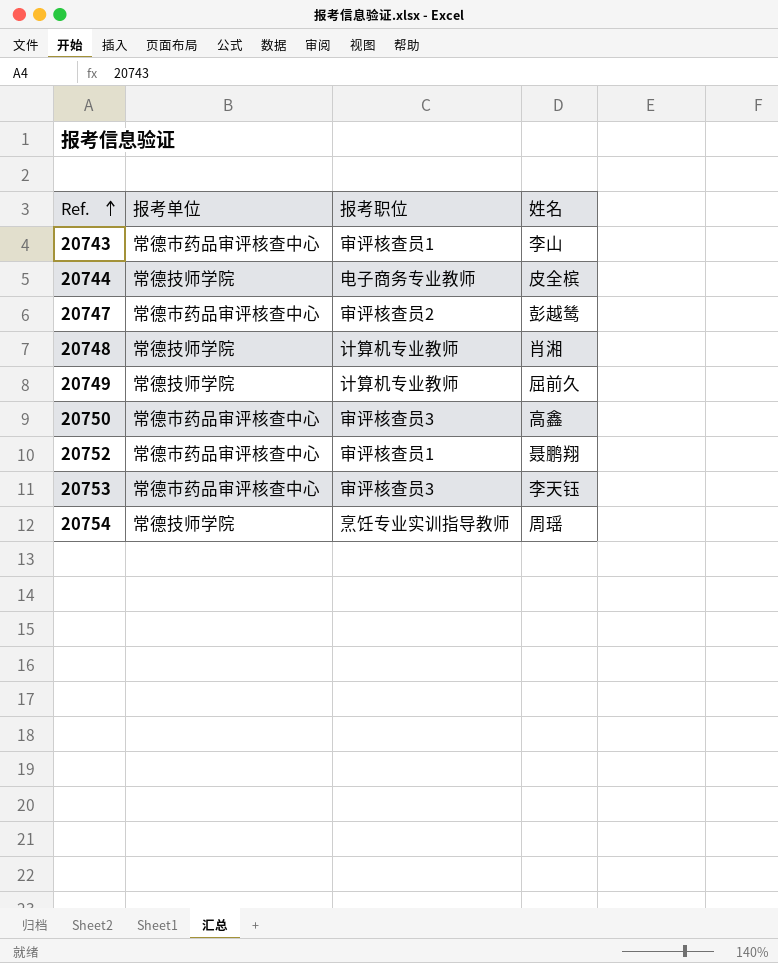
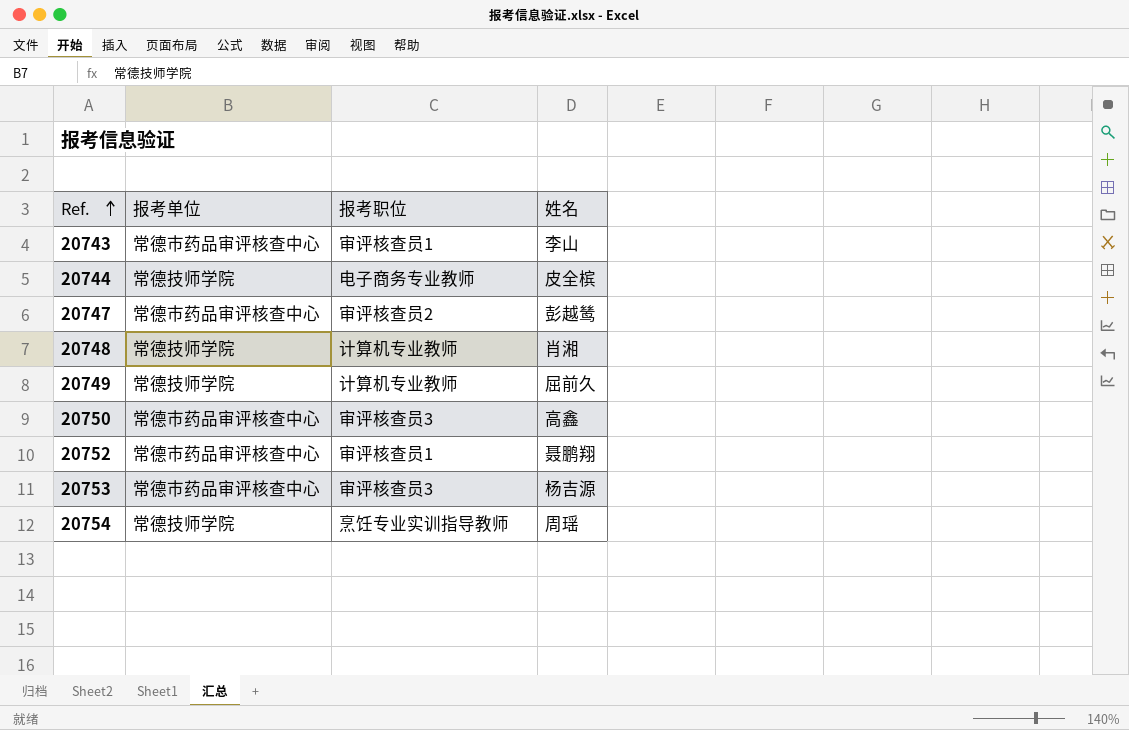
20753 | 姓名: 李天钰 -> 杨吉源

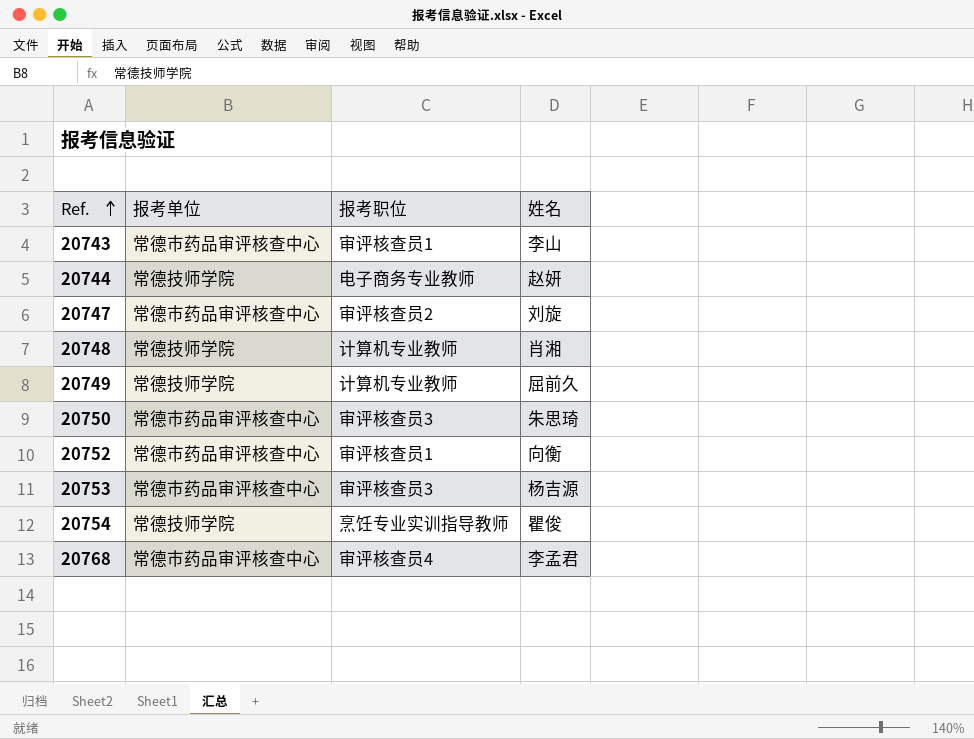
20744 | 姓名: 皮全槟 -> 赵妍
20747 | 姓名: 彭越鸶 -> 刘旋
20750 | 姓名: 高鑫 -> 朱思琦
20752 | 姓名: 聂鹏翔 -> 向衡
20754 | 姓名: 周瑶 -> 瞿俊
row 20768: none -> 常德市药品审评核查中心 | 审评核查员4 | 李孟君

